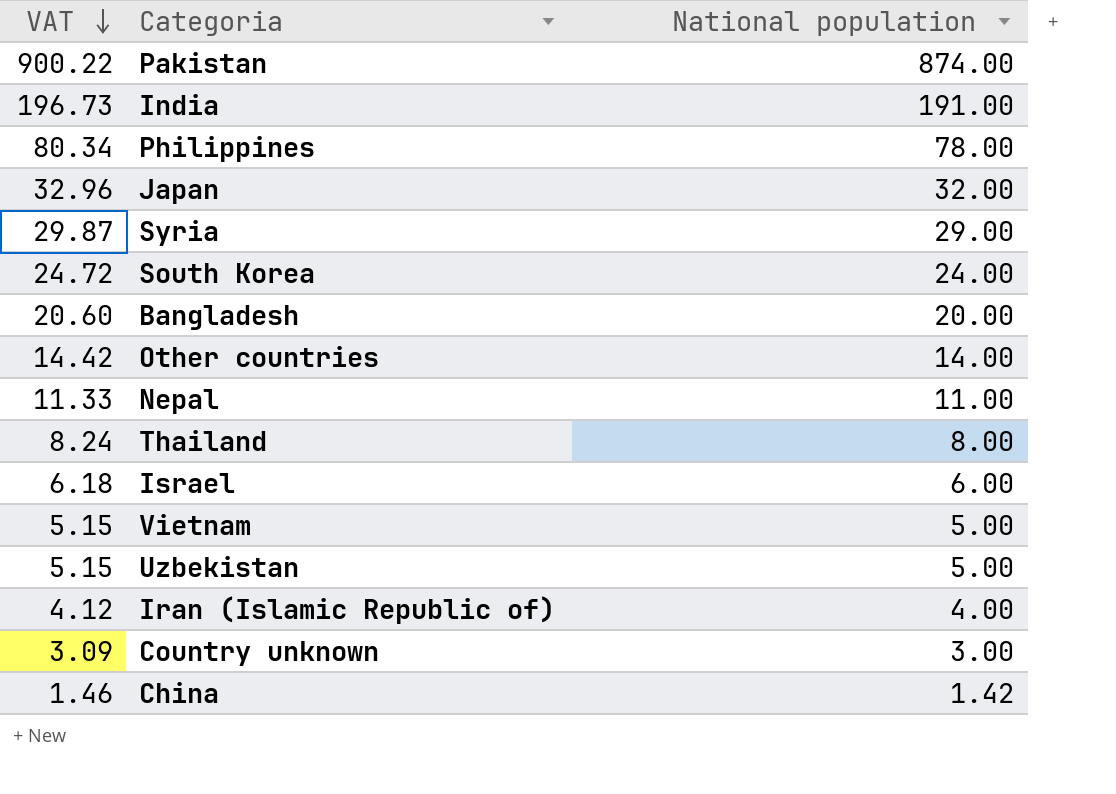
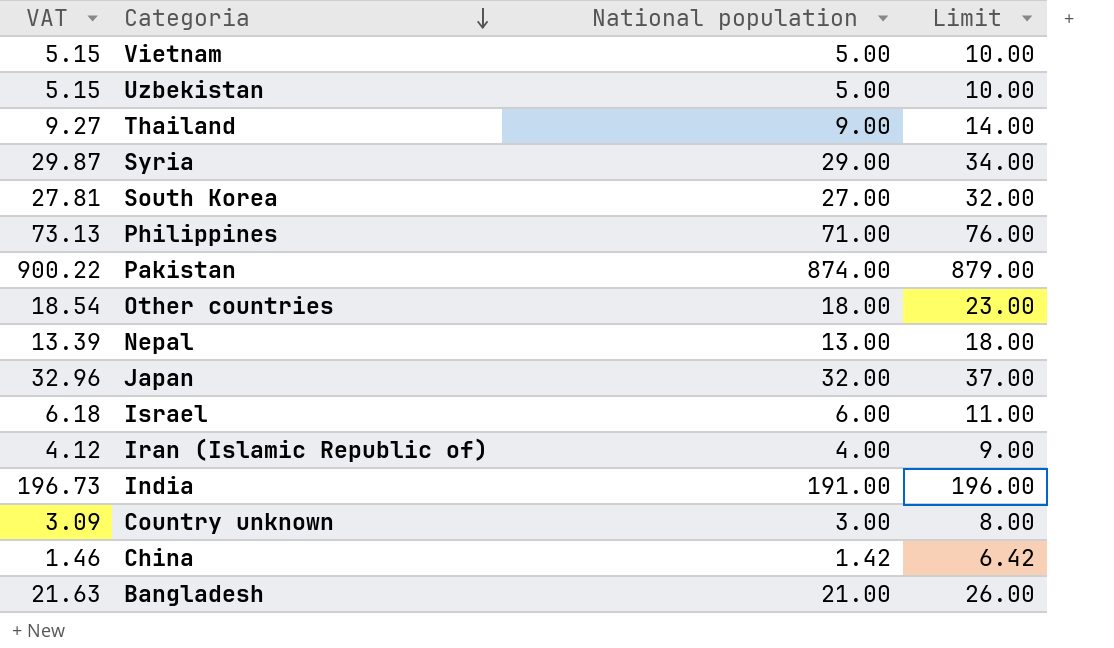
row order: VAT descending -> Categoria descending
column Limit | formula: none -> [National population] + 5
Thailand | VAT: 8.24 -> 9.27
Thailand | National population: 8.00 -> 9.00
South Korea | VAT: 24.72 -> 27.81
South Korea | National population: 24.00 -> 27.00
Philippines | VAT: 80.34 -> 73.13
Philippines | National population: 78.00 -> 71.00
Other countries | VAT: 14.42 -> 18.54
Other countries | National population: 14.00 -> 18.00
Nepal | VAT: 11.33 -> 13.39
Nepal | National population: 11.00 -> 13.00
Bangladesh | VAT: 20.60 -> 21.63
Bangladesh | National population: 20.00 -> 21.00

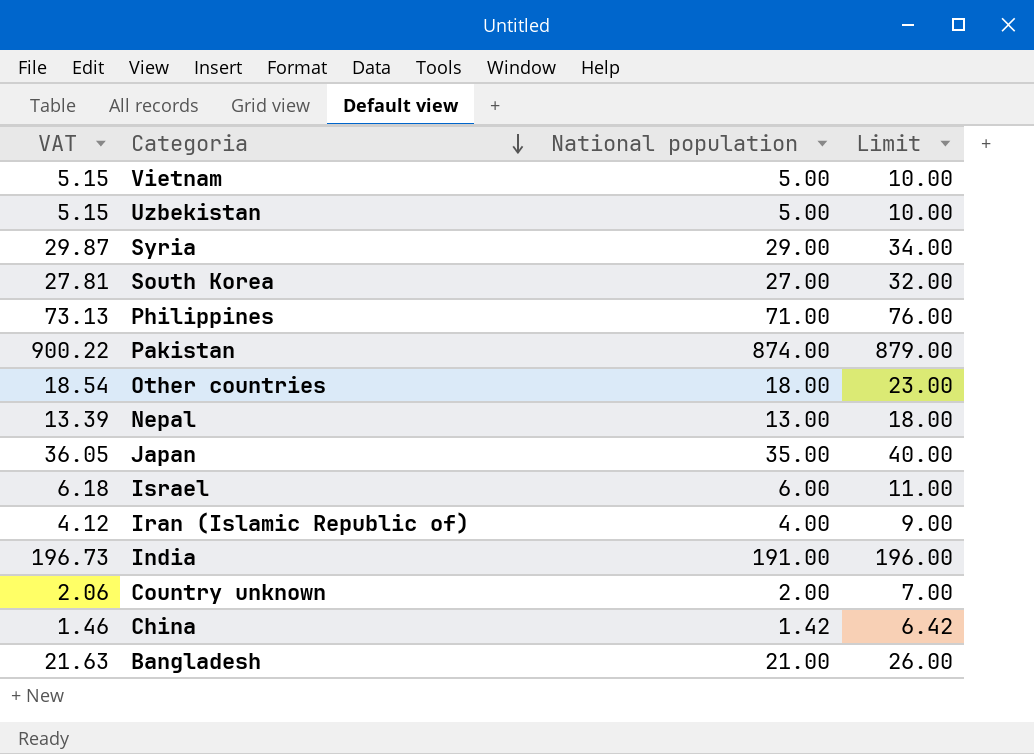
row Thailand: 9.27 | 9.00 | 14.00 -> none
Japan | VAT: 32.96 -> 36.05
Japan | National population: 32.00 -> 35.00
Japan | Limit: 37.00 -> 40.00
Country unknown | VAT: 3.09 -> 2.06
Country unknown | National population: 3.00 -> 2.00
Country unknown | Limit: 8.00 -> 7.00

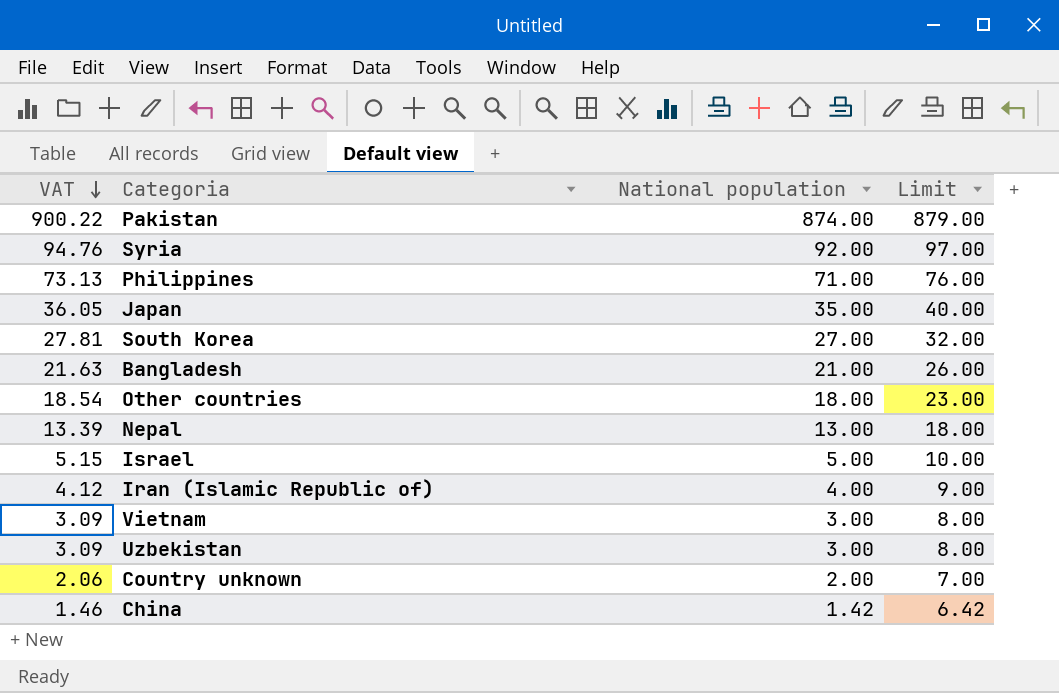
row order: Categoria descending -> VAT descending
row India: 196.73 | 191.00 | 196.00 -> none
Syria | VAT: 29.87 -> 94.76
Syria | National population: 29.00 -> 92.00
Syria | Limit: 34.00 -> 97.00
Israel | VAT: 6.18 -> 5.15
Israel | National population: 6.00 -> 5.00
Israel | Limit: 11.00 -> 10.00
Vietnam | VAT: 5.15 -> 3.09
Vietnam | National population: 5.00 -> 3.00
Vietnam | Limit: 10.00 -> 8.00
Uzbekistan | VAT: 5.15 -> 3.09
Uzbekistan | National population: 5.00 -> 3.00
Uzbekistan | Limit: 10.00 -> 8.00

